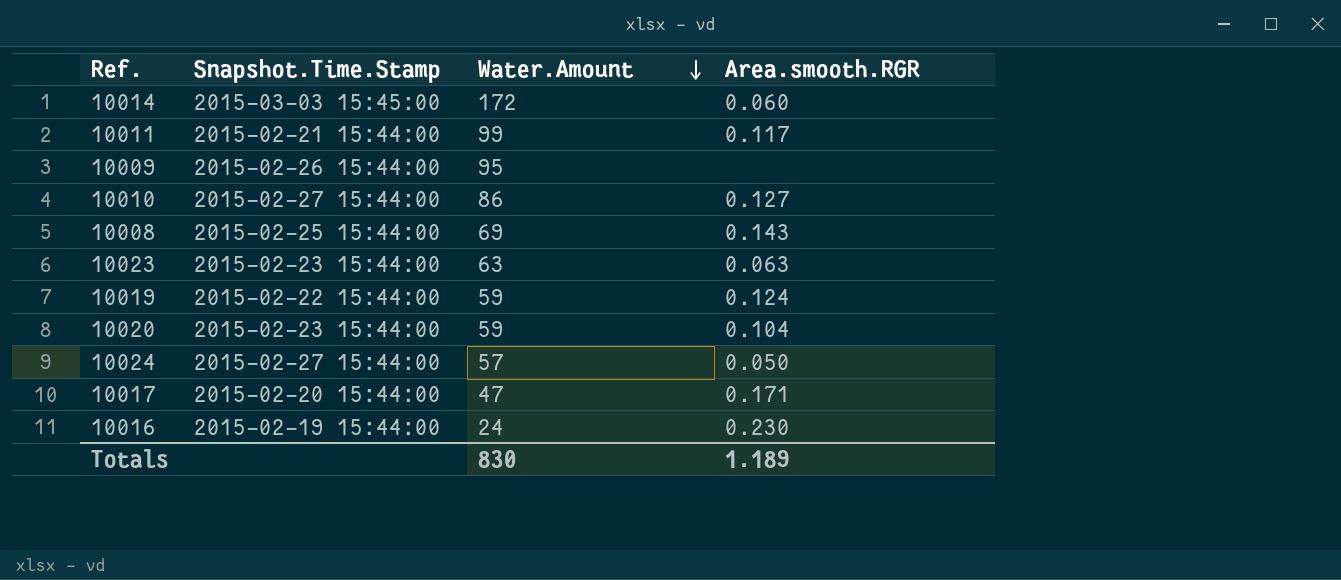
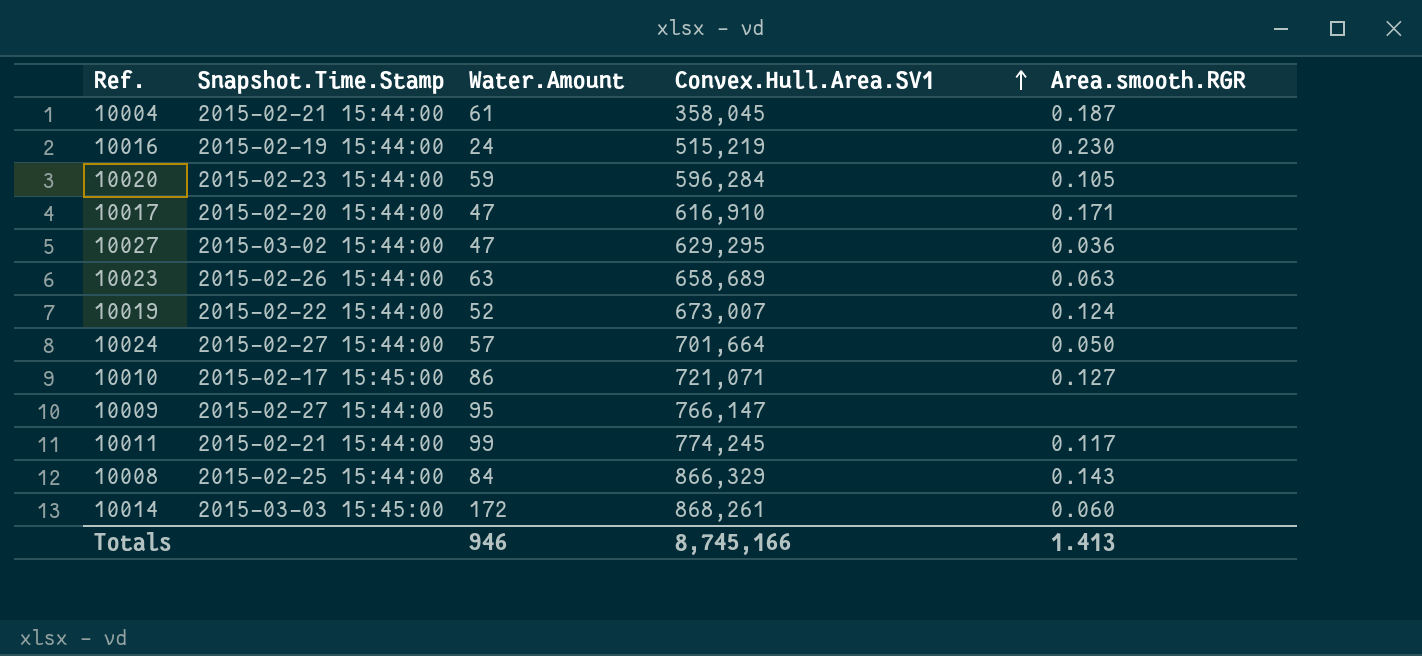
row order: Water.Amount descending -> Convex.Hull.Area.SV1 ascending
column Convex.Hull.Area.SV1 | position: none -> 4
row 10004: none -> 2015-02-21 15:44:00 | 61 | 358,045 | 0.187
10020 | Area.smooth.RGR: 0.104 -> 0.105
row 10027: none -> 2015-03-02 15:44:00 | 47 | 629,295 | 0.036
10023 | Snapshot.Time.Stamp: 2015-02-23 15:44:00 -> 2015-02-26 15:44:00
10019 | Water.Amount: 59 -> 52
10010 | Snapshot.Time.Stamp: 2015-02-27 15:44:00 -> 2015-02-17 15:45:00
10009 | Snapshot.Time.Stamp: 2015-02-26 15:44:00 -> 2015-02-27 15:44:00
10008 | Water.Amount: 69 -> 84
Totals | Water.Amount: 830 -> 946
Totals | Area.smooth.RGR: 1.189 -> 1.413

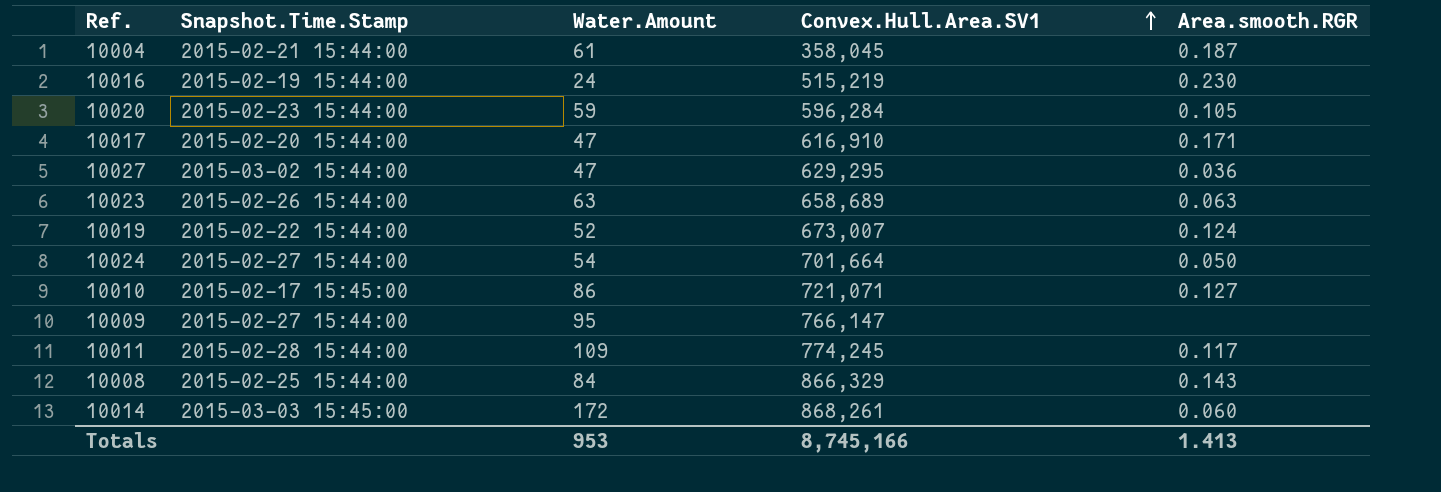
10024 | Water.Amount: 57 -> 54
10011 | Snapshot.Time.Stamp: 2015-02-21 15:44:00 -> 2015-02-28 15:44:00
10011 | Water.Amount: 99 -> 109
Totals | Water.Amount: 946 -> 953

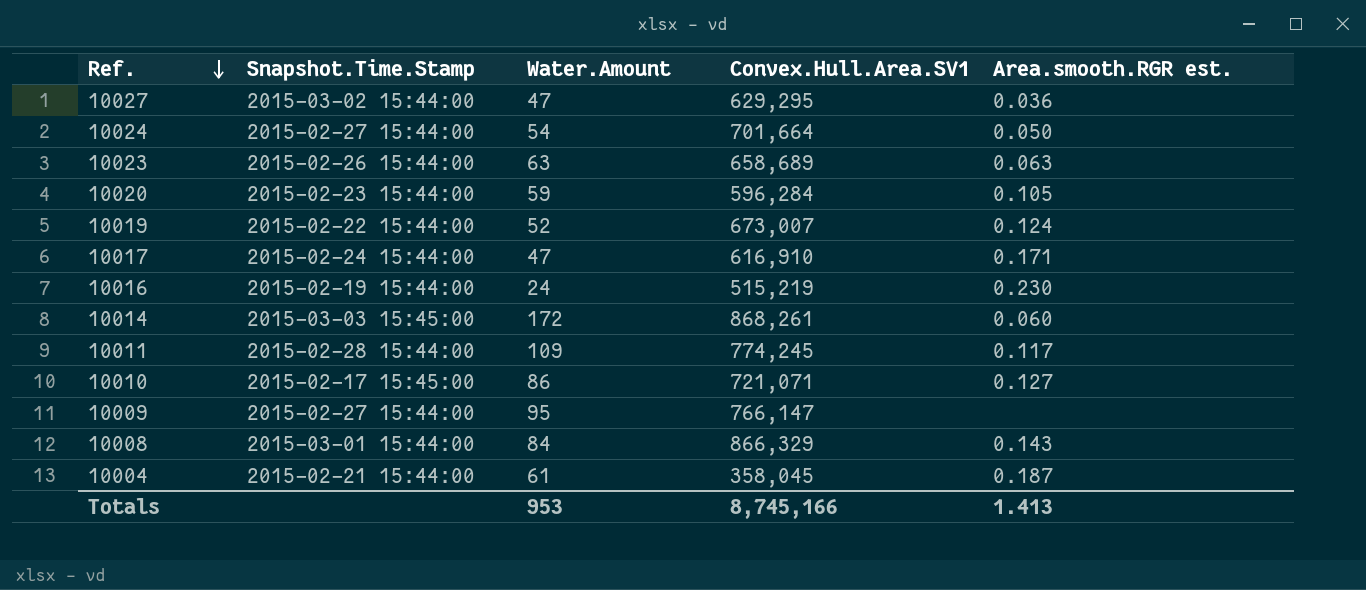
row order: Convex.Hull.Area.SV1 ascending -> Ref. descending
column name: Area.smooth.RGR -> Area.smooth.RGR est.
10017 | Snapshot.Time.Stamp: 2015-02-20 15:44:00 -> 2015-02-24 15:44:00
10008 | Snapshot.Time.Stamp: 2015-02-25 15:44:00 -> 2015-03-01 15:44:00

